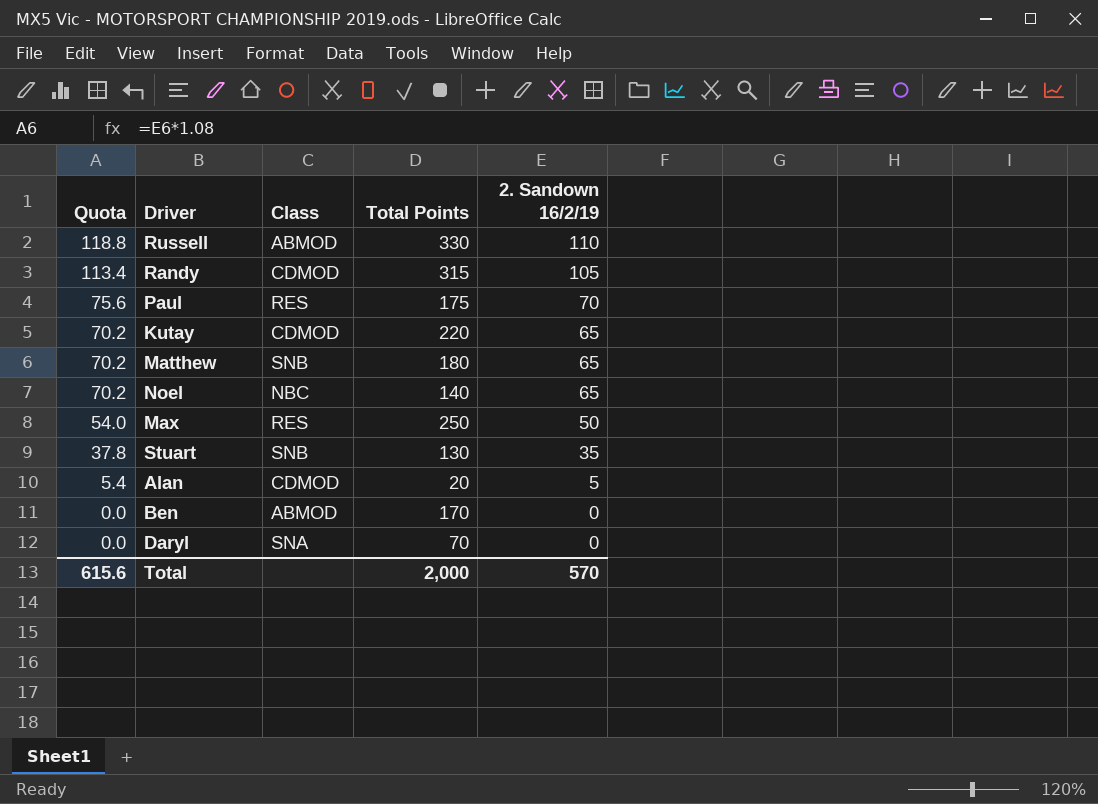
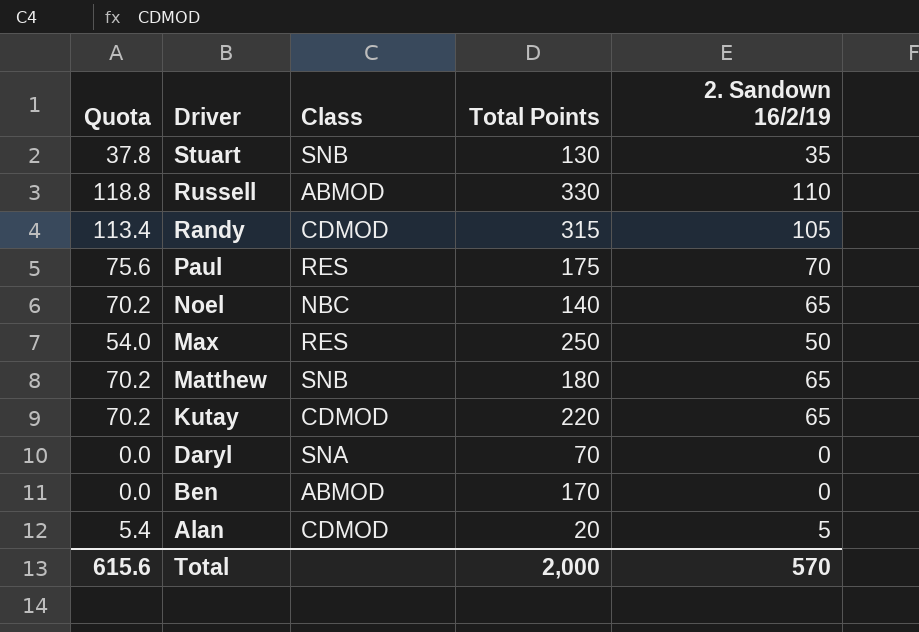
row order: Quota descending -> Driver descending

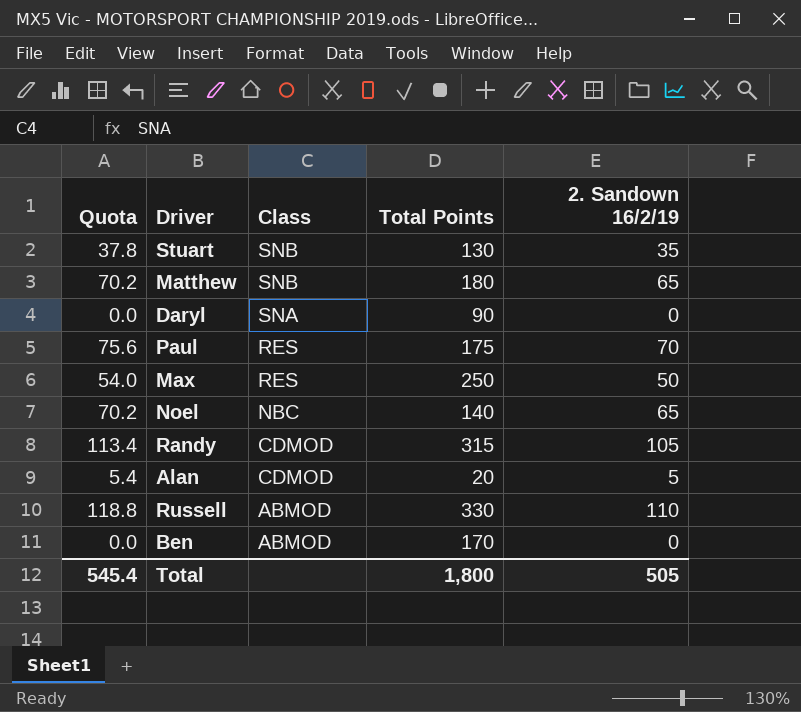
row order: Driver descending -> Class descending
row Kutay: 70.2 | CDMOD | 220 | 65 -> none
Daryl | Total Points: 70 -> 90
Total | Quota: 615.6 -> 545.4
Total | Total Points: 2,000 -> 1,800
Total | 2. Sandown 16/2/19: 570 -> 505

